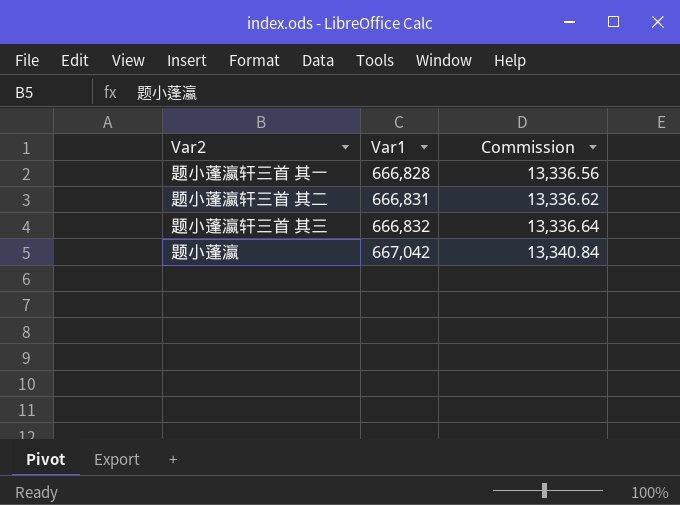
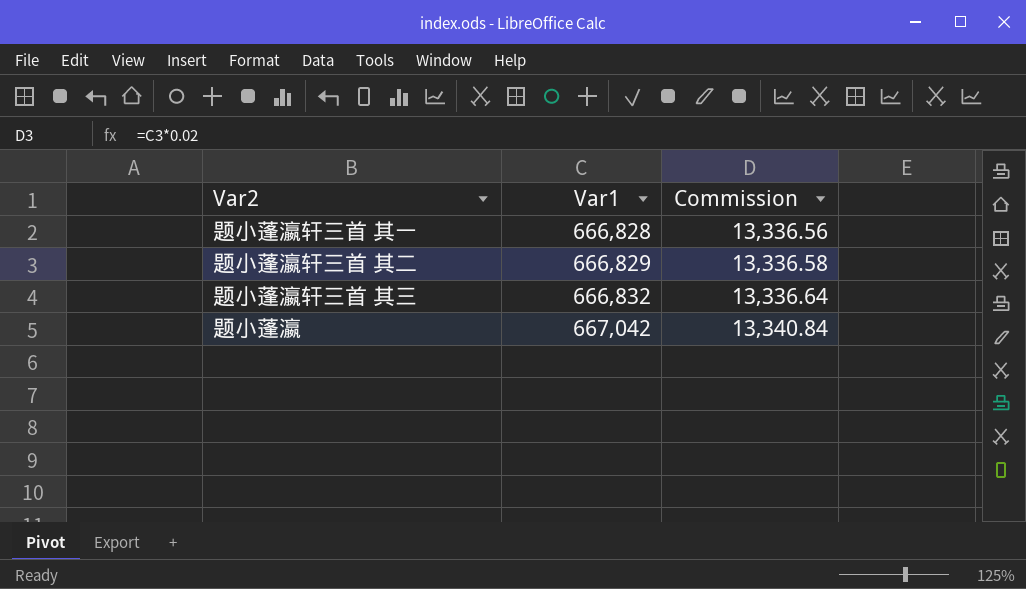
题小蓬瀛轩三首 其二 | Var1: 666,831 -> 666,829
题小蓬瀛轩三首 其二 | Commission: 13,336.62 -> 13,336.58

